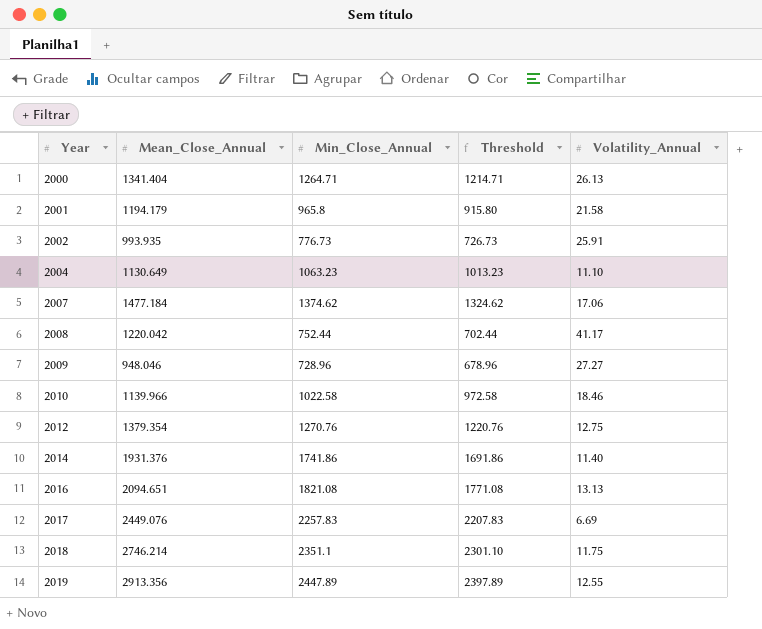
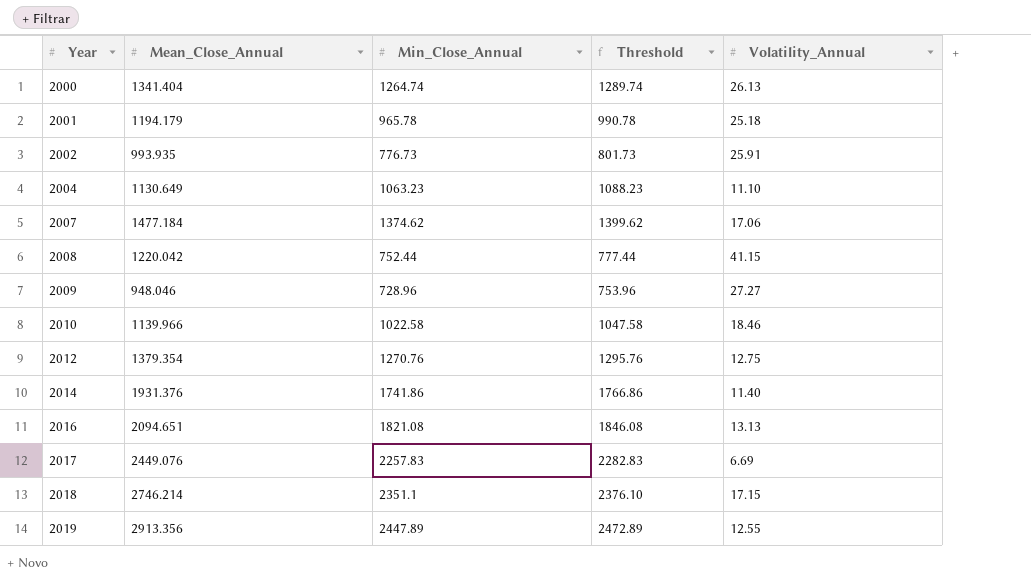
column Threshold | formula: [Min_Close_Annual] - 50 -> [Min_Close_Annual] + 25
2000 | Min_Close_Annual: 1264.71 -> 1264.74
2001 | Min_Close_Annual: 965.8 -> 965.78
2001 | Volatility_Annual: 21.58 -> 25.18
2008 | Volatility_Annual: 41.17 -> 41.15
2018 | Volatility_Annual: 11.75 -> 17.15

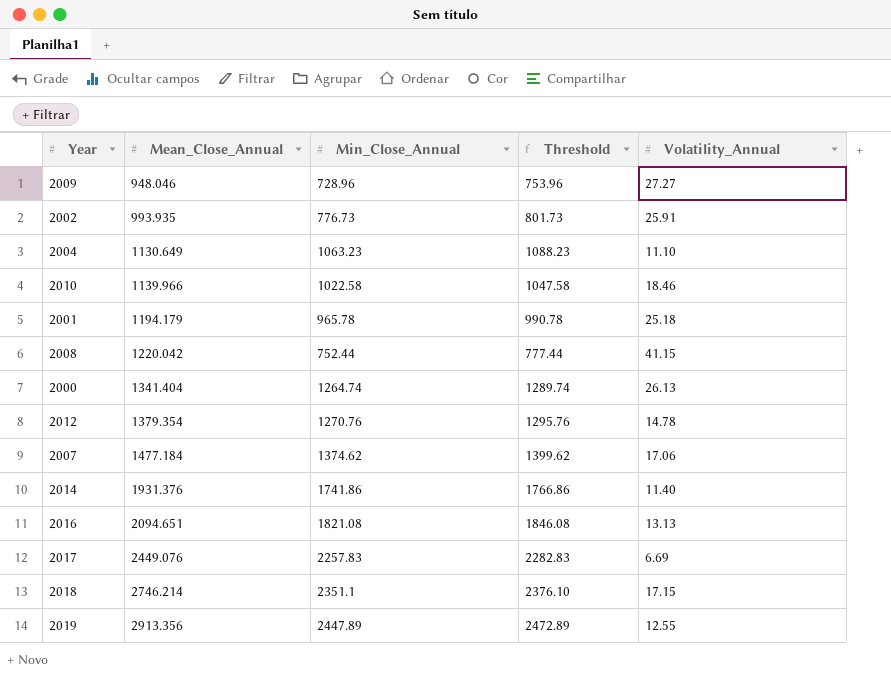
row order: Year ascending -> Mean_Close_Annual ascending
2012 | Volatility_Annual: 12.75 -> 14.78

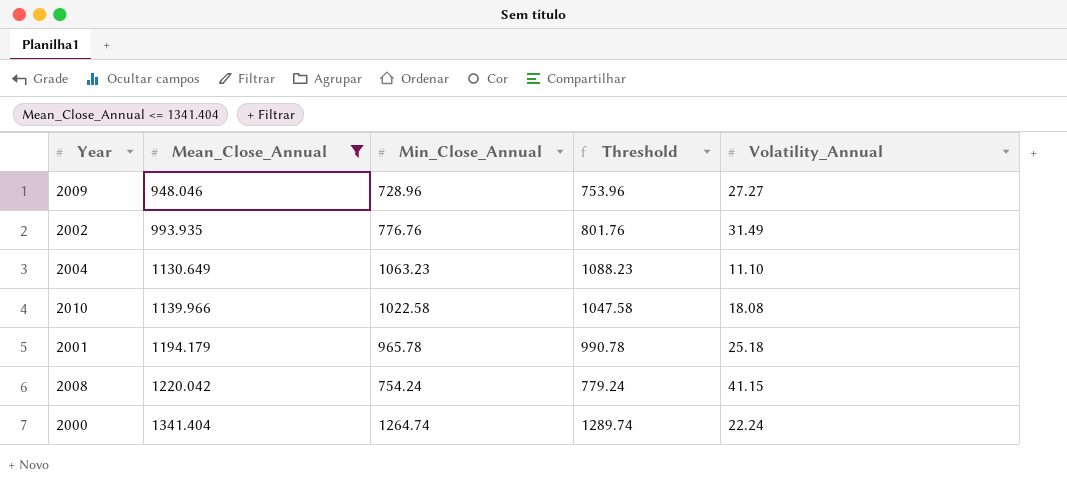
filter: none -> Mean_Close_Annual <= 1341.404
2002 | Min_Close_Annual: 776.73 -> 776.76
2002 | Threshold: 801.73 -> 801.76
2002 | Volatility_Annual: 25.91 -> 31.49
2010 | Volatility_Annual: 18.46 -> 18.08
2008 | Min_Close_Annual: 752.44 -> 754.24
2008 | Threshold: 777.44 -> 779.24
2000 | Volatility_Annual: 26.13 -> 22.24

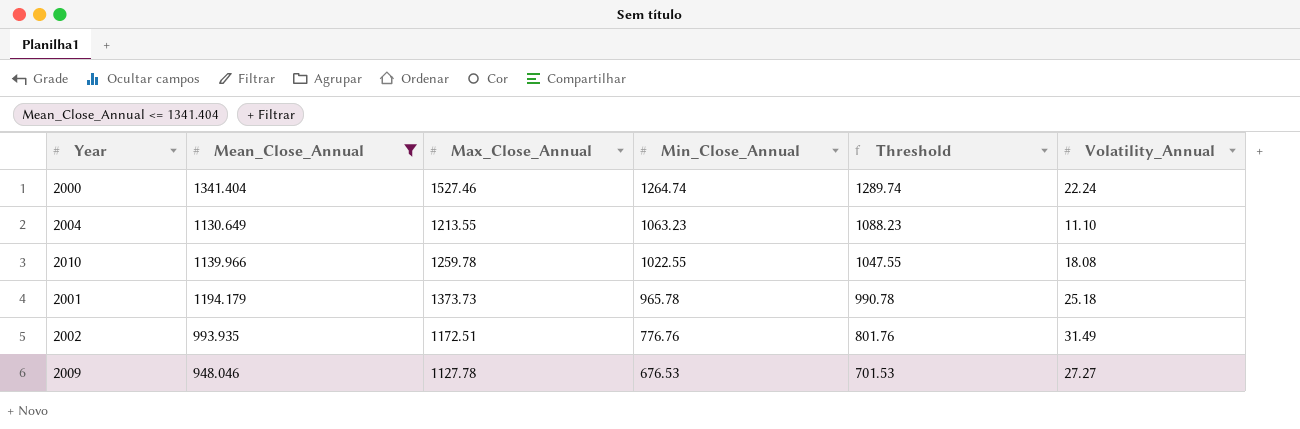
row order: Mean_Close_Annual ascending -> Min_Close_Annual descending
column Max_Close_Annual | position: none -> 3
row 2008: 1220.042 | 754.24 | 779.24 | 41.15 -> none
2010 | Min_Close_Annual: 1022.58 -> 1022.55
2010 | Threshold: 1047.58 -> 1047.55
2009 | Min_Close_Annual: 728.96 -> 676.53
2009 | Threshold: 753.96 -> 701.53

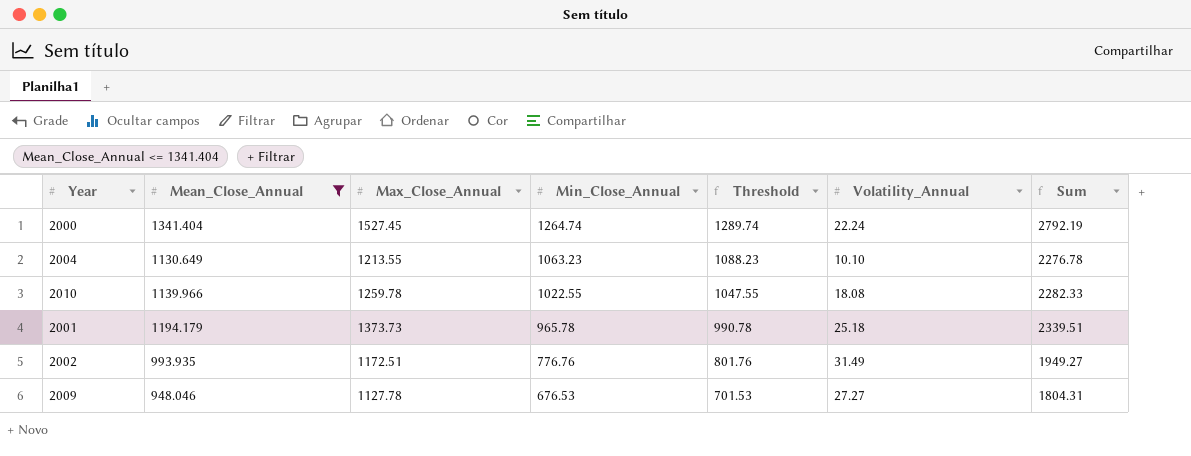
column Sum | formula: none -> [Max_Close_Annual] + [Min_Close_Annual]
2000 | Max_Close_Annual: 1527.46 -> 1527.45
2004 | Volatility_Annual: 11.10 -> 10.10

